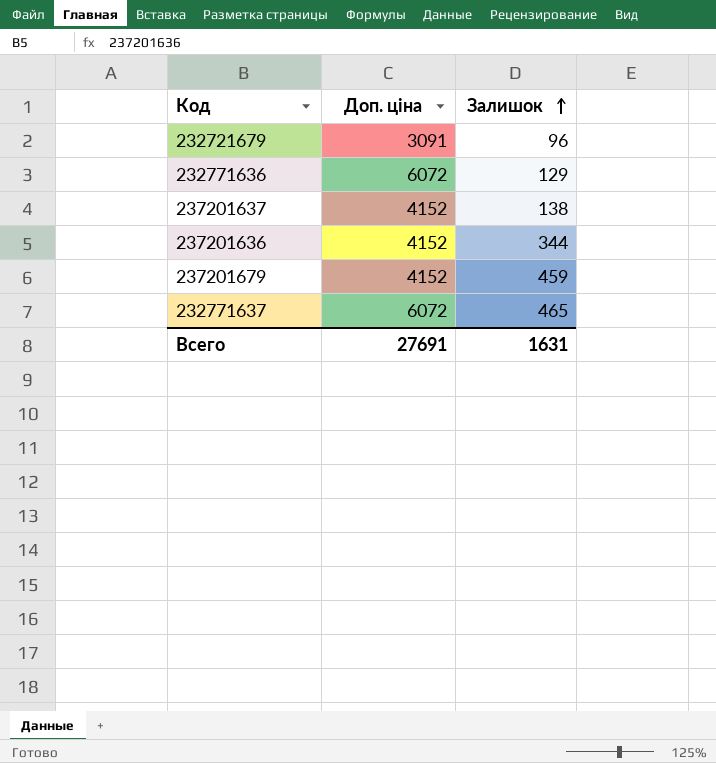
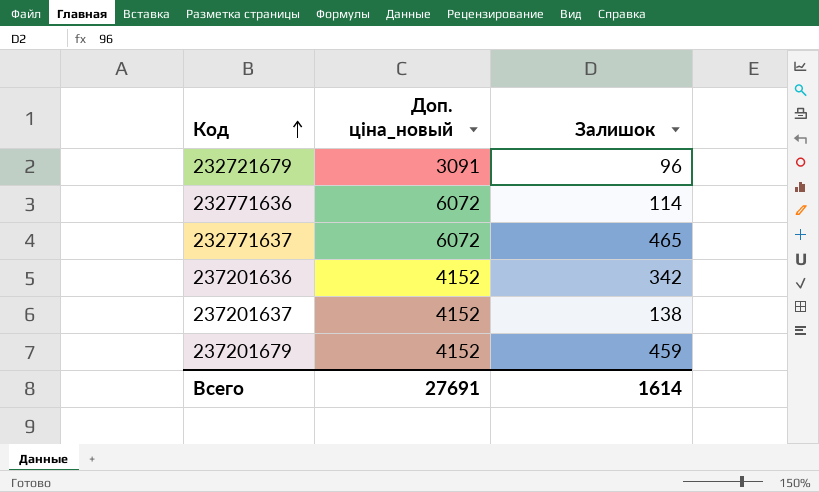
row order: Залишок ascending -> Код ascending
column name: Доп. ціна -> Доп. ціна_новый
232771636 | Залишок: 129 -> 114
237201636 | Залишок: 344 -> 342
Всего | Залишок: 1631 -> 1614

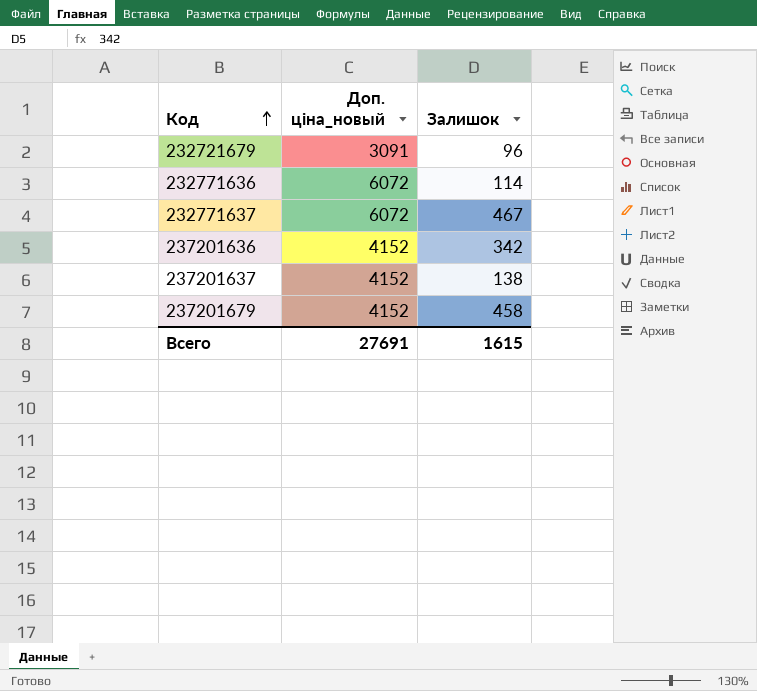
232771637 | Залишок: 465 -> 467
237201679 | Залишок: 459 -> 458
Всего | Залишок: 1614 -> 1615

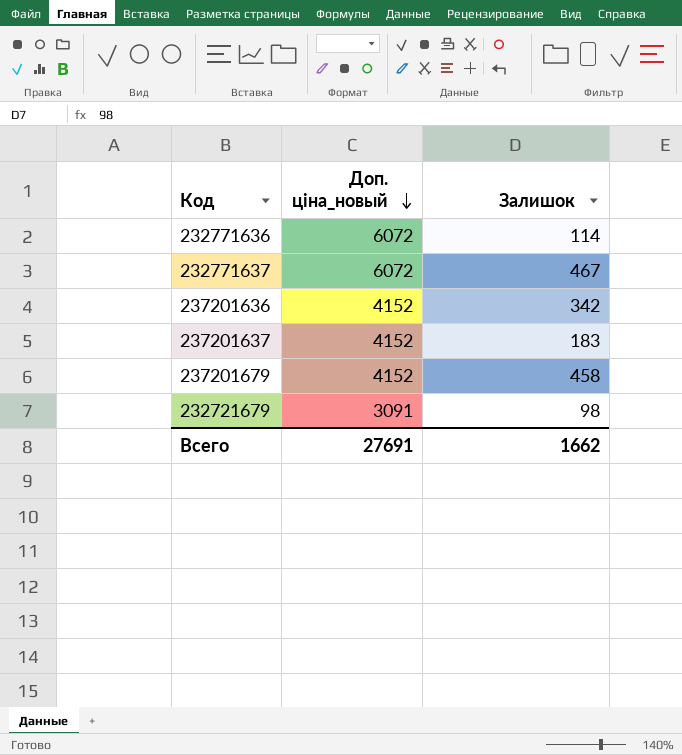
row order: Код ascending -> Доп. ціна_новый descending
237201637 | Залишок: 138 -> 183
232721679 | Залишок: 96 -> 98
Всего | Залишок: 1615 -> 1662

